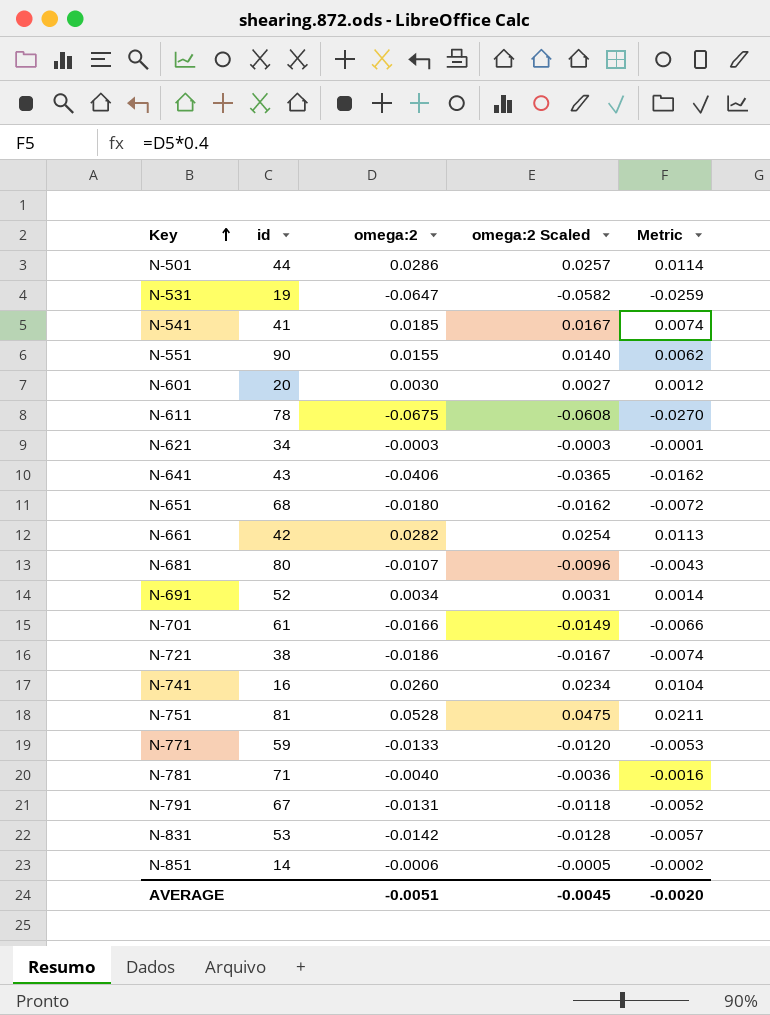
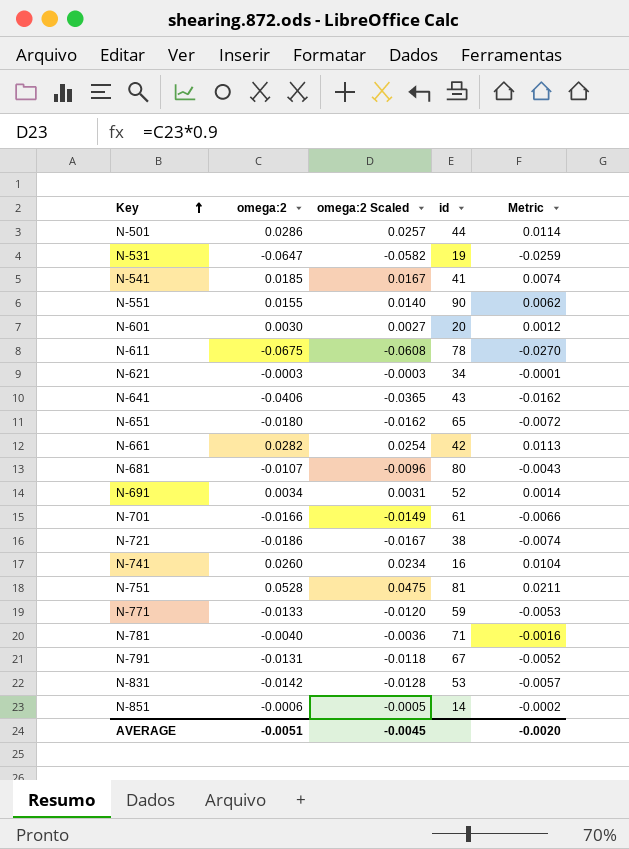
column id | position: 2 -> 4
N-651 | id: 68 -> 65

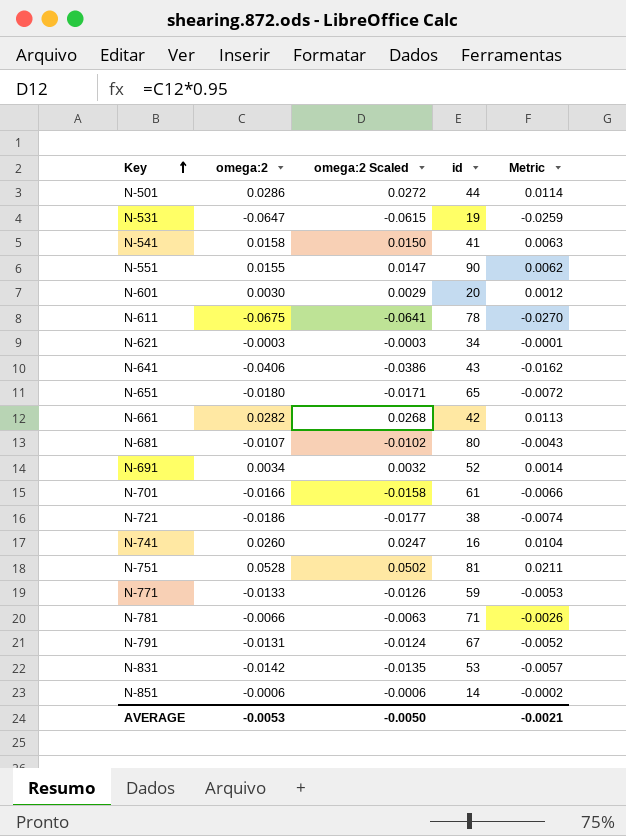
column omega:2 Scaled | formula: [omega:2] * 0.9 -> [omega:2] * 0.95
N-541 | omega:2: 0.0185 -> 0.0158
N-541 | Metric: 0.0074 -> 0.0063
N-781 | omega:2: -0.0040 -> -0.0066
N-781 | Metric: -0.0016 -> -0.0026
AVERAGE | omega:2: -0.0051 -> -0.0053
AVERAGE | omega:2 Scaled: -0.0045 -> -0.0050
AVERAGE | Metric: -0.0020 -> -0.0021

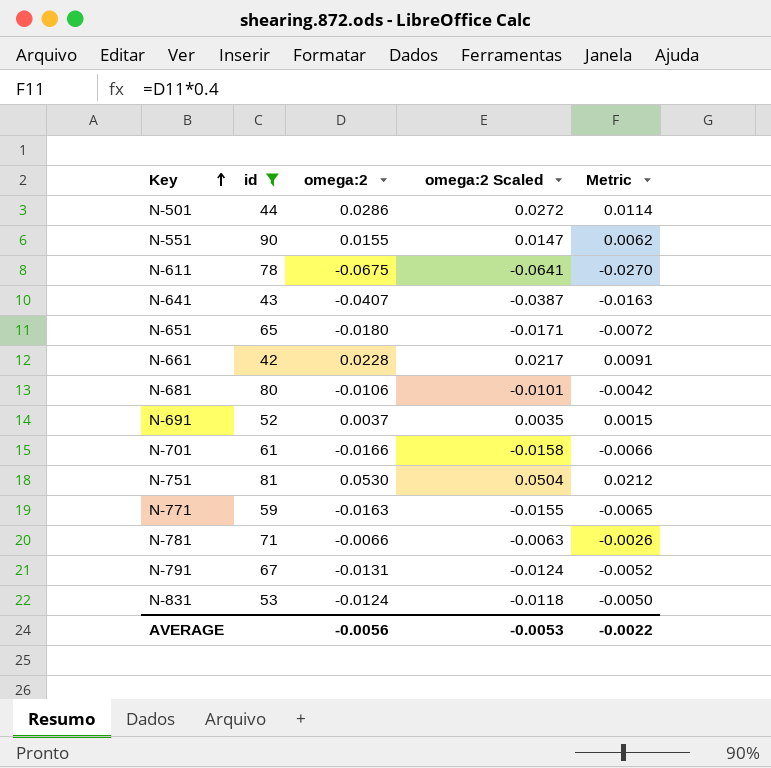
filter: none -> id >= 42
column id | position: 4 -> 2
N-641 | omega:2: -0.0406 -> -0.0407
N-641 | omega:2 Scaled: -0.0386 -> -0.0387
N-641 | Metric: -0.0162 -> -0.0163
N-661 | omega:2: 0.0282 -> 0.0228
N-661 | omega:2 Scaled: 0.0268 -> 0.0217
N-661 | Metric: 0.0113 -> 0.0091
N-681 | omega:2: -0.0107 -> -0.0106
N-681 | omega:2 Scaled: -0.0102 -> -0.0101
N-681 | Metric: -0.0043 -> -0.0042
N-691 | omega:2: 0.0034 -> 0.0037
N-691 | omega:2 Scaled: 0.0032 -> 0.0035
N-691 | Metric: 0.0014 -> 0.0015
N-751 | omega:2: 0.0528 -> 0.0530
N-751 | omega:2 Scaled: 0.0502 -> 0.0504
N-751 | Metric: 0.0211 -> 0.0212
N-771 | omega:2: -0.0133 -> -0.0163
N-771 | omega:2 Scaled: -0.0126 -> -0.0155
N-771 | Metric: -0.0053 -> -0.0065
N-831 | omega:2: -0.0142 -> -0.0124
N-831 | omega:2 Scaled: -0.0135 -> -0.0118
N-831 | Metric: -0.0057 -> -0.0050
AVERAGE | omega:2: -0.0053 -> -0.0056
AVERAGE | omega:2 Scaled: -0.0050 -> -0.0053
AVERAGE | Metric: -0.0021 -> -0.0022

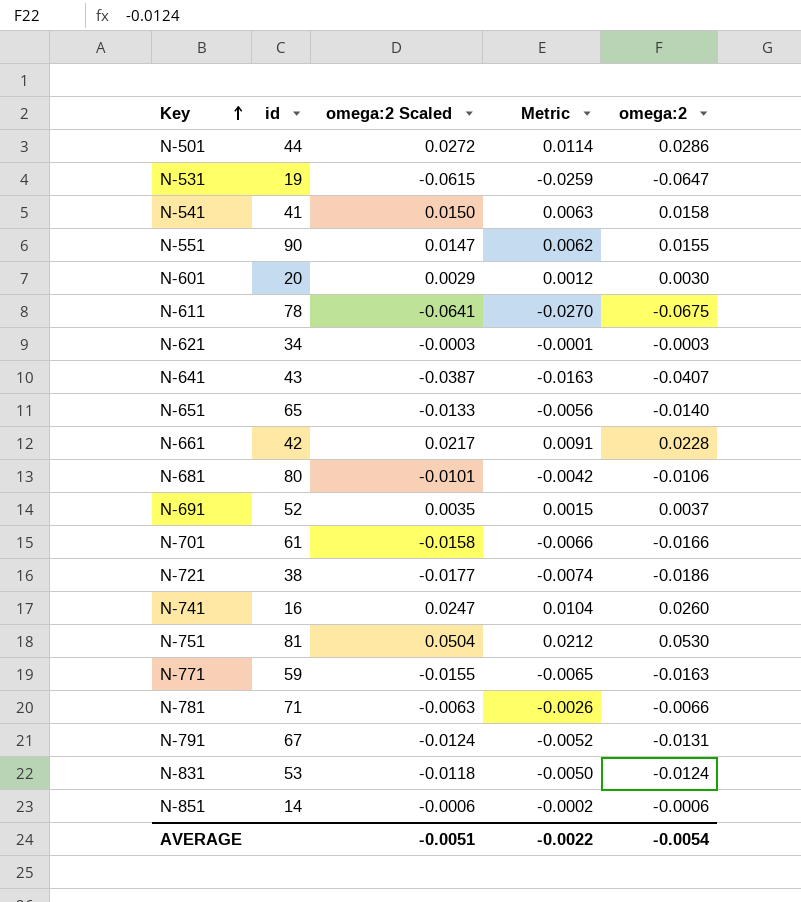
filter: id >= 42 -> none
column omega:2 | position: 3 -> 5
N-651 | omega:2 Scaled: -0.0171 -> -0.0133
N-651 | Metric: -0.0072 -> -0.0056
N-651 | omega:2: -0.0180 -> -0.0140
AVERAGE | omega:2 Scaled: -0.0053 -> -0.0051
AVERAGE | omega:2: -0.0056 -> -0.0054

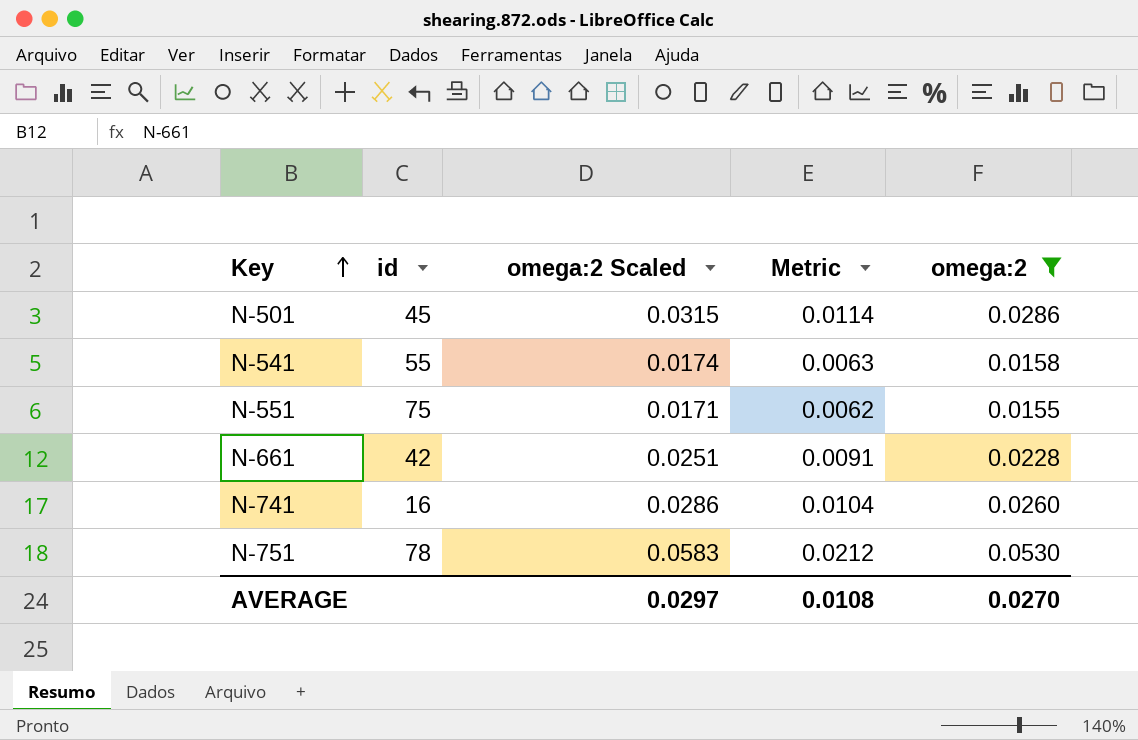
filter: none -> omega:2 >= 0.0155
column omega:2 Scaled | formula: [omega:2] * 0.95 -> [omega:2] * 1.1
N-501 | id: 44 -> 45
N-541 | id: 41 -> 55
N-551 | id: 90 -> 75
N-751 | id: 81 -> 78
AVERAGE | omega:2 Scaled: -0.0051 -> 0.0297
AVERAGE | Metric: -0.0022 -> 0.0108
AVERAGE | omega:2: -0.0054 -> 0.0270

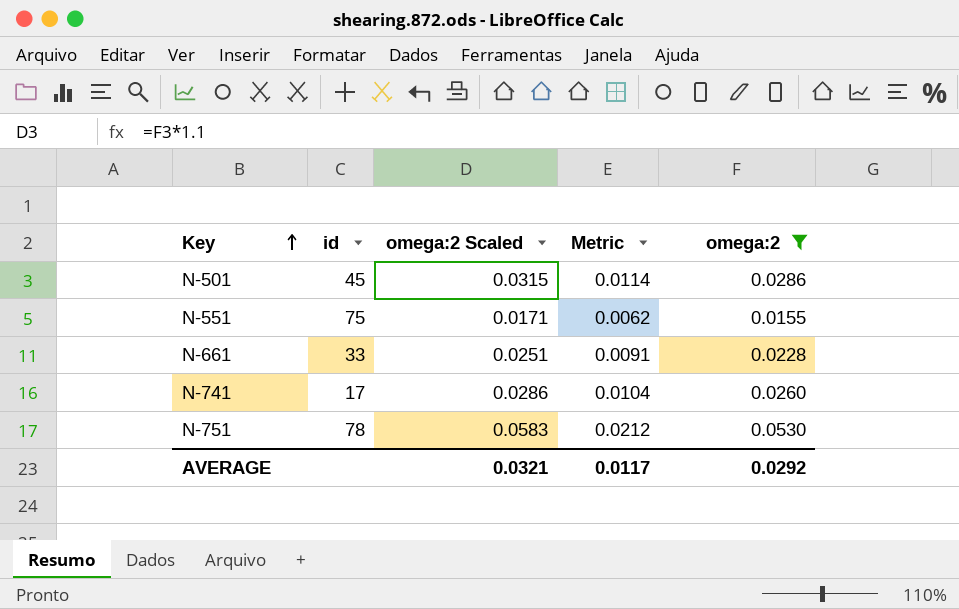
row N-541: 55 | 0.0174 | 0.0063 | 0.0158 -> none
N-661 | id: 42 -> 33
N-741 | id: 16 -> 17
AVERAGE | omega:2 Scaled: 0.0297 -> 0.0321
AVERAGE | Metric: 0.0108 -> 0.0117
AVERAGE | omega:2: 0.0270 -> 0.0292

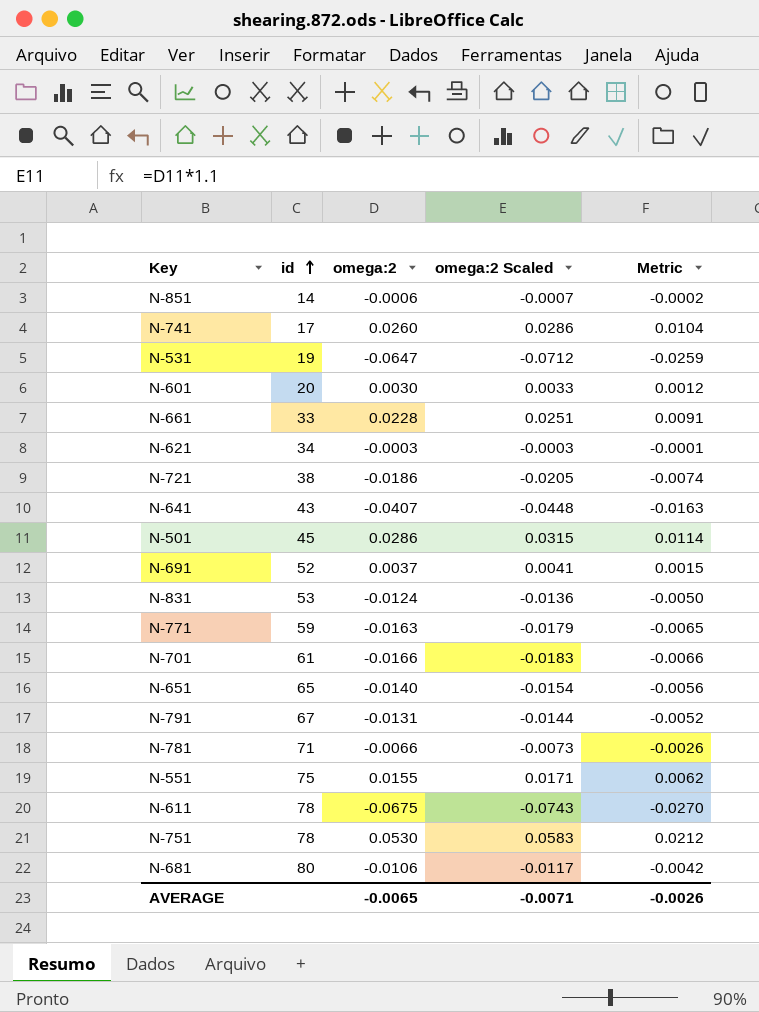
filter: omega:2 >= 0.0155 -> none
row order: Key ascending -> id ascending
column omega:2 | position: 5 -> 3
AVERAGE | omega:2: 0.0292 -> -0.0065
AVERAGE | omega:2 Scaled: 0.0321 -> -0.0071
AVERAGE | Metric: 0.0117 -> -0.0026

